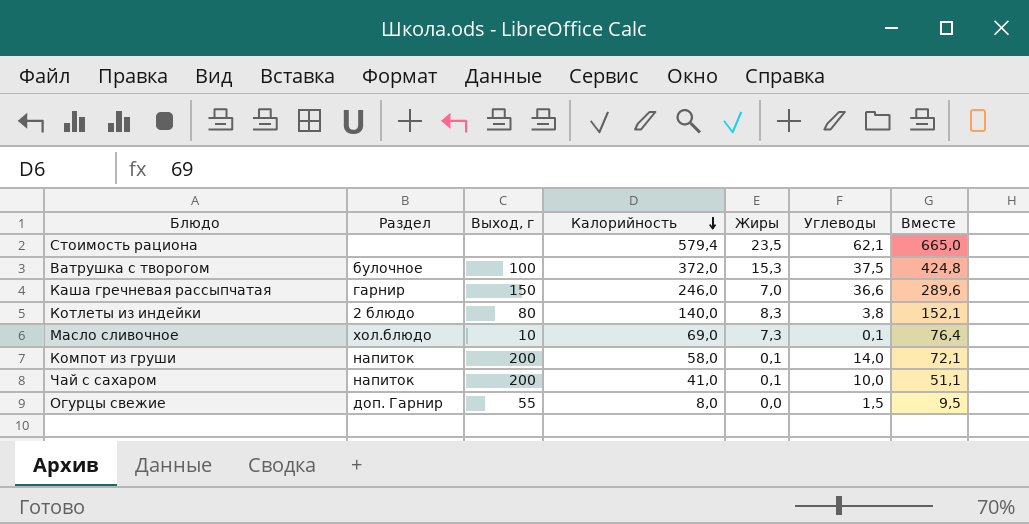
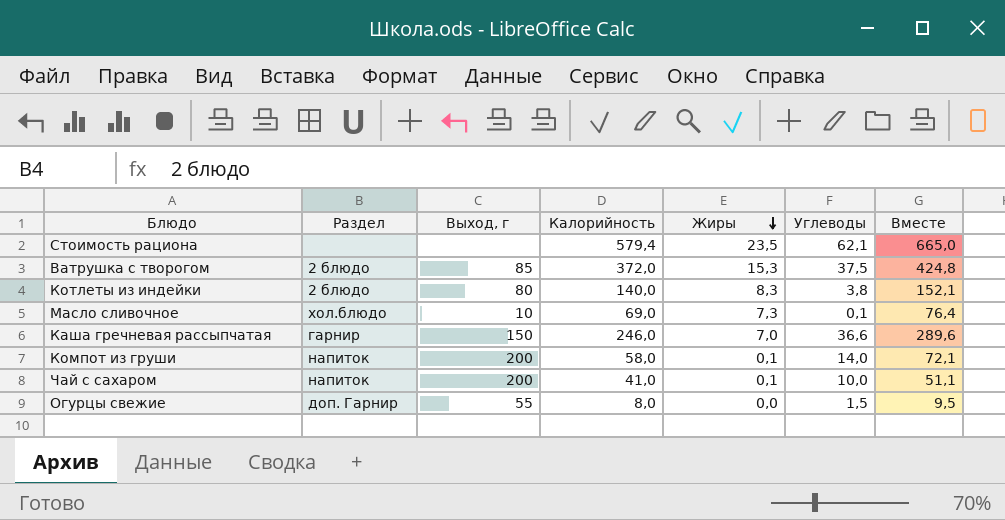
row order: Калорийность descending -> Жиры descending
Ватрушка с творогом | Раздел: булочное -> 2 блюдо
Ватрушка с творогом | Выход, г: 100 -> 85

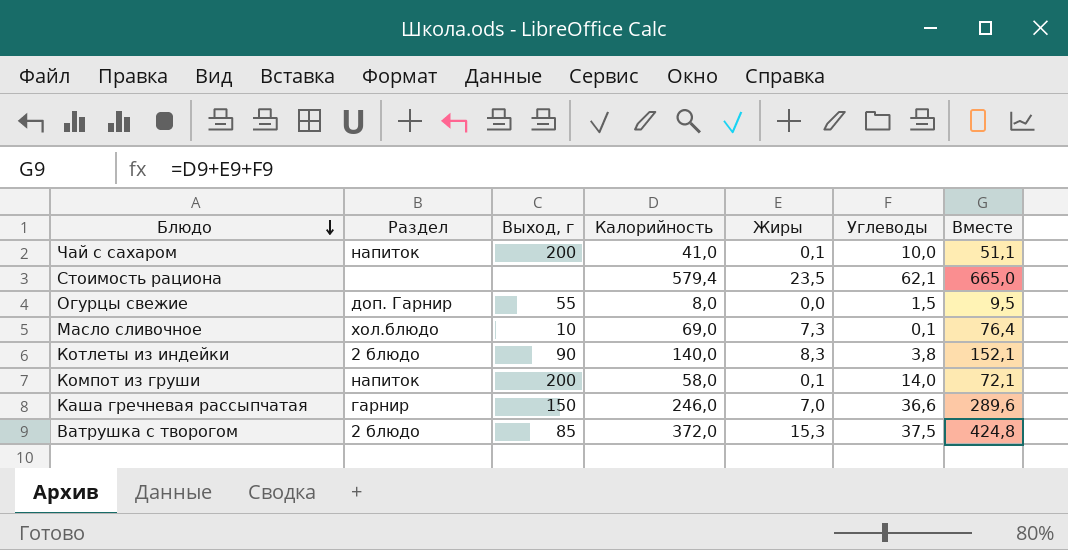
row order: Жиры descending -> Блюдо descending
Котлеты из индейки | Выход, г: 80 -> 90

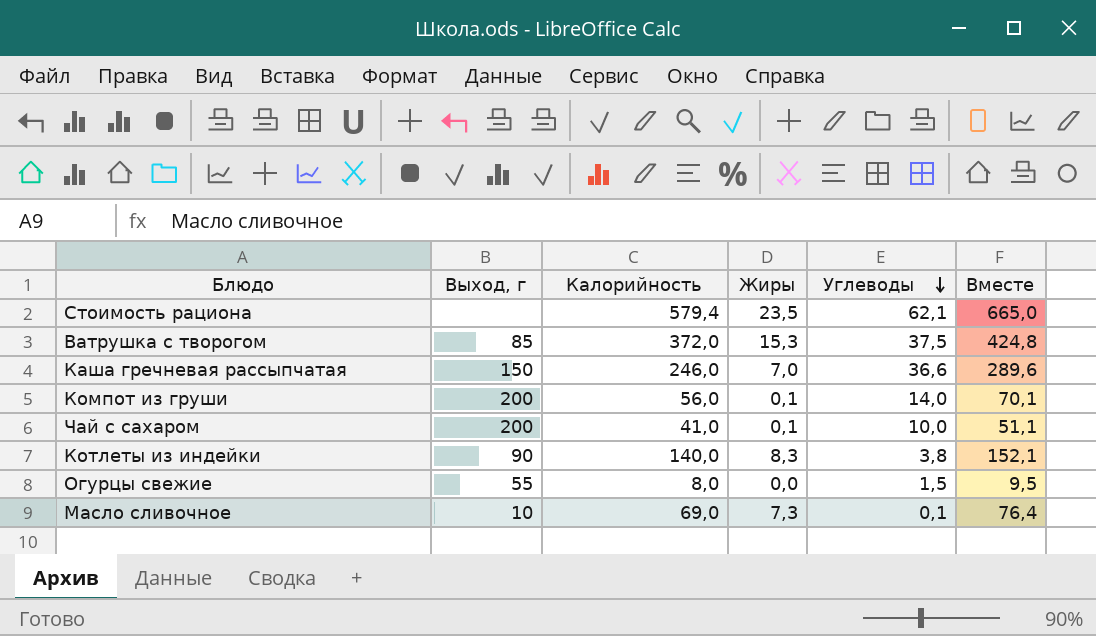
row order: Блюдо descending -> Углеводы descending
column Раздел | position: 2 -> none
Компот из груши | Калорийность: 58,0 -> 56,0
Компот из груши | Вместе: 72,1 -> 70,1

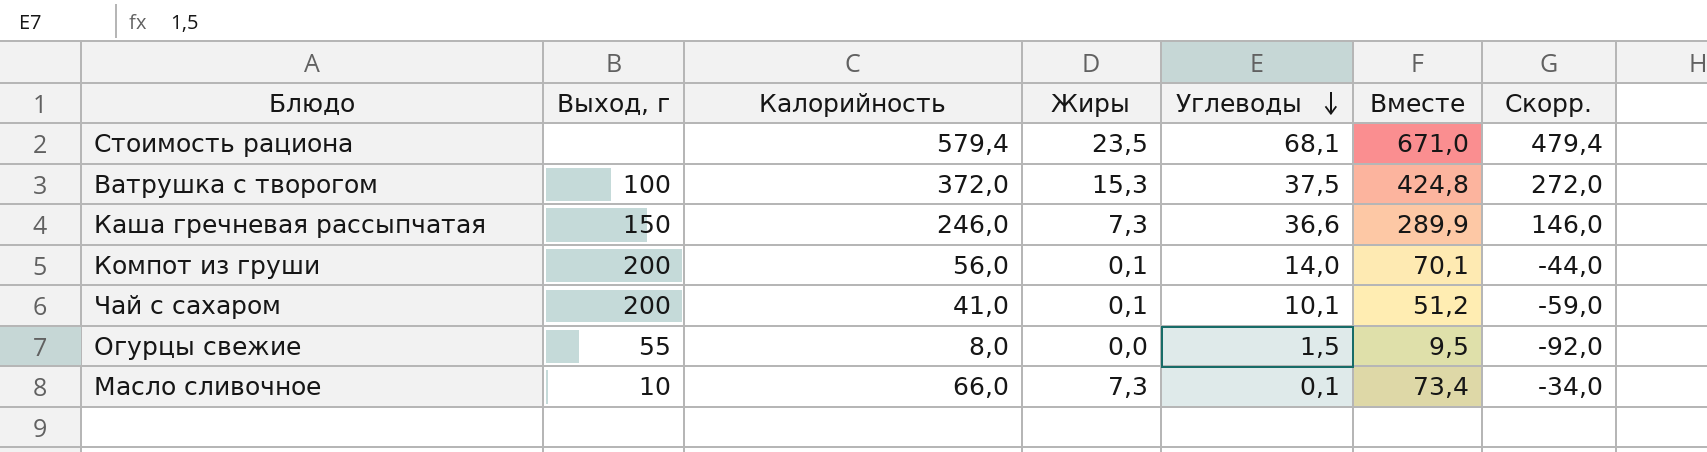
column Скорр. | formula: none -> [Калорийность] - 100
row Котлеты из индейки: 90 | 140,0 | 8,3 | 3,8 | 152,1 -> none
Стоимость рациона | Углеводы: 62,1 -> 68,1
Стоимость рациона | Вместе: 665,0 -> 671,0
Ватрушка с творогом | Выход, г: 85 -> 100
Каша гречневая рассыпчатая | Жиры: 7,0 -> 7,3
Каша гречневая рассыпчатая | Вместе: 289,6 -> 289,9
Чай с сахаром | Углеводы: 10,0 -> 10,1
Чай с сахаром | Вместе: 51,1 -> 51,2
Масло сливочное | Калорийность: 69,0 -> 66,0
Масло сливочное | Вместе: 76,4 -> 73,4

